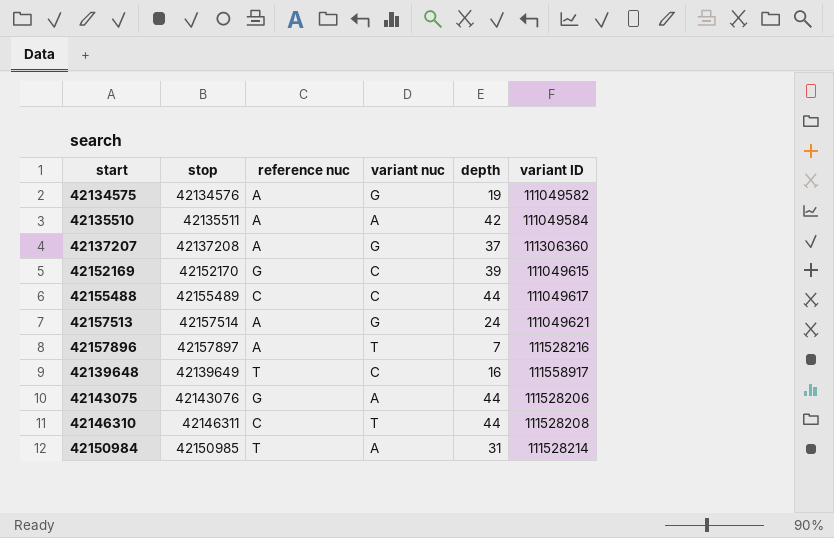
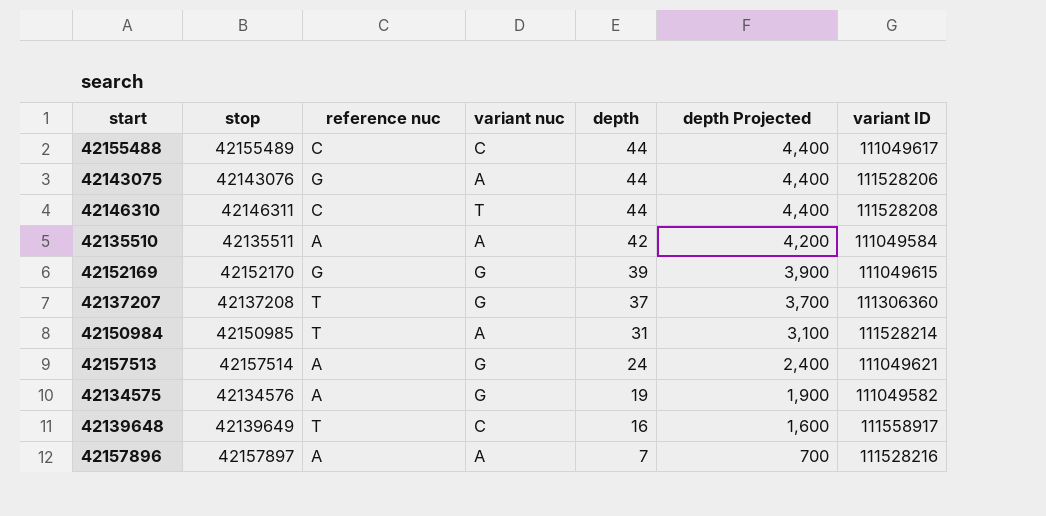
row order: none -> depth descending
column depth Projected | formula: none -> [depth] * 100
42152169 | variant nuc: C -> G
42137207 | reference nuc: A -> T
42157896 | variant nuc: T -> A

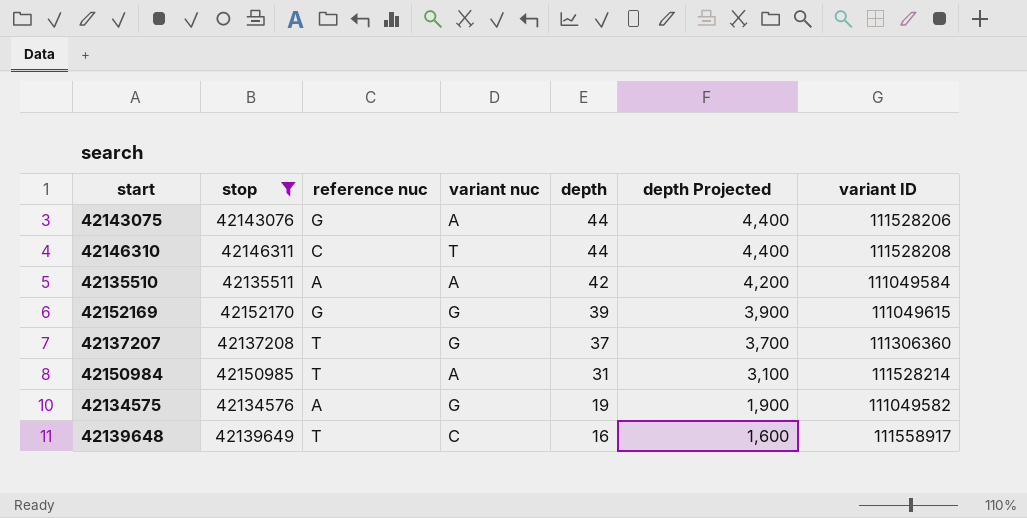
filter: none -> stop <= 42152170

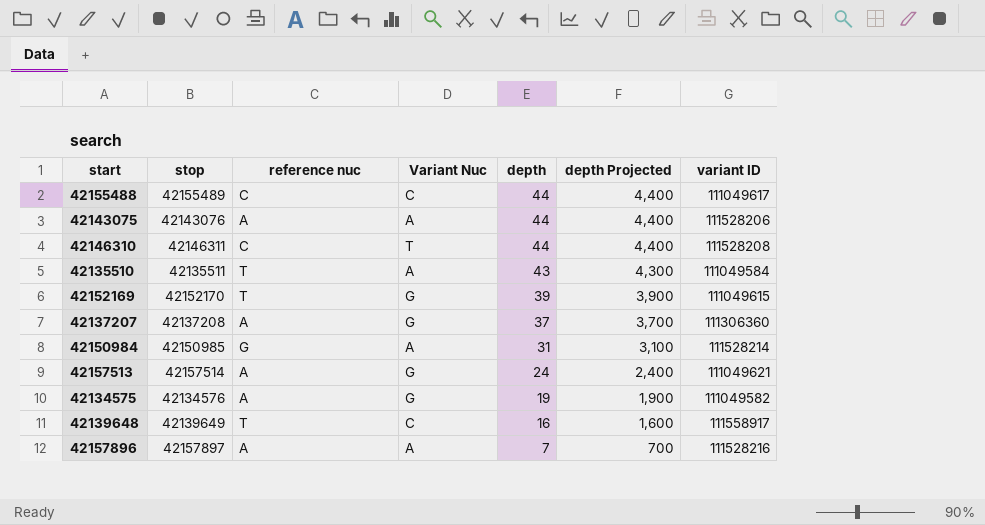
filter: stop <= 42152170 -> none
column name: variant nuc -> Variant Nuc
42143075 | reference nuc: G -> A
42135510 | reference nuc: A -> T
42135510 | depth: 42 -> 43
42135510 | depth Projected: 4,200 -> 4,300
42152169 | reference nuc: G -> T
42137207 | reference nuc: T -> A
42150984 | reference nuc: T -> G

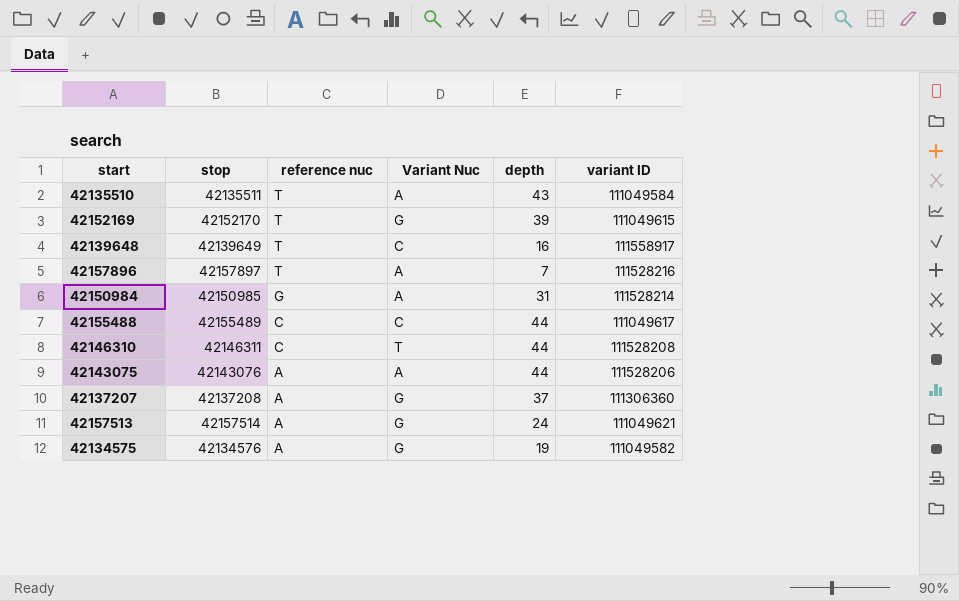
row order: depth descending -> reference nuc descending
column depth Projected | formula: [depth] * 100 -> none
42157896 | reference nuc: A -> T

